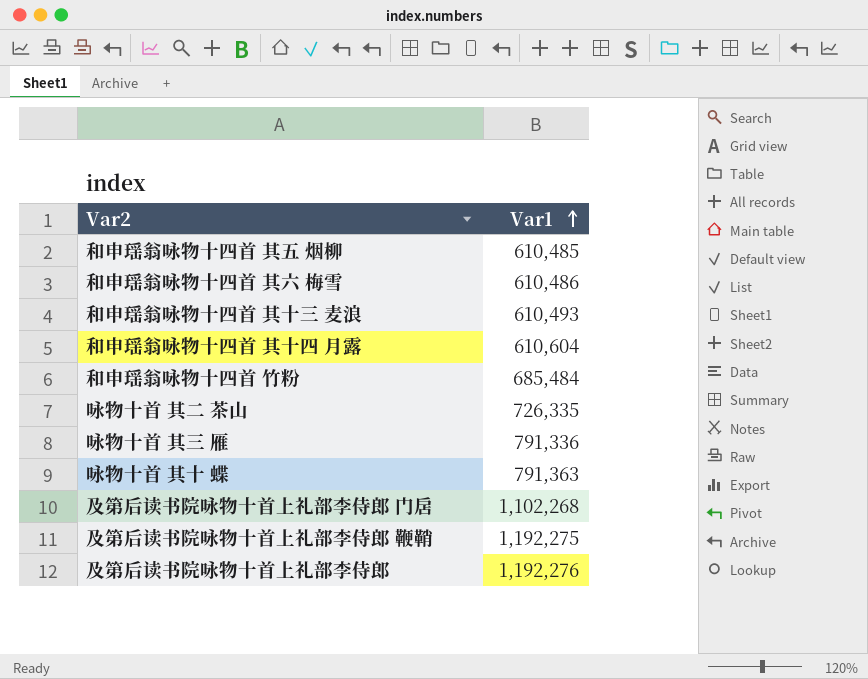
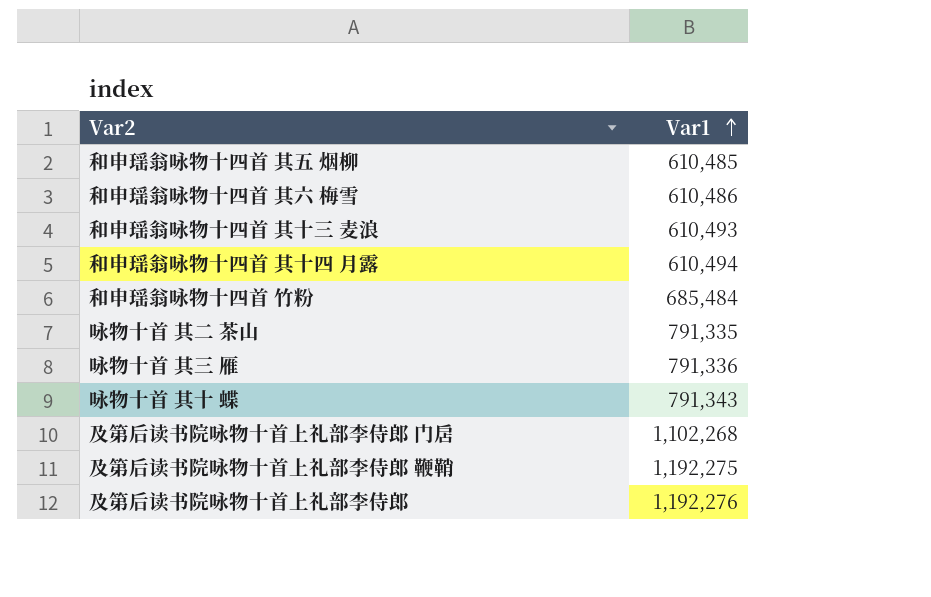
和申瑶翁咏物十四首 其十四 月露 | Var1: 610,604 -> 610,494
咏物十首 其二 茶山 | Var1: 726,335 -> 791,335
咏物十首 其十 蝶 | Var1: 791,363 -> 791,343

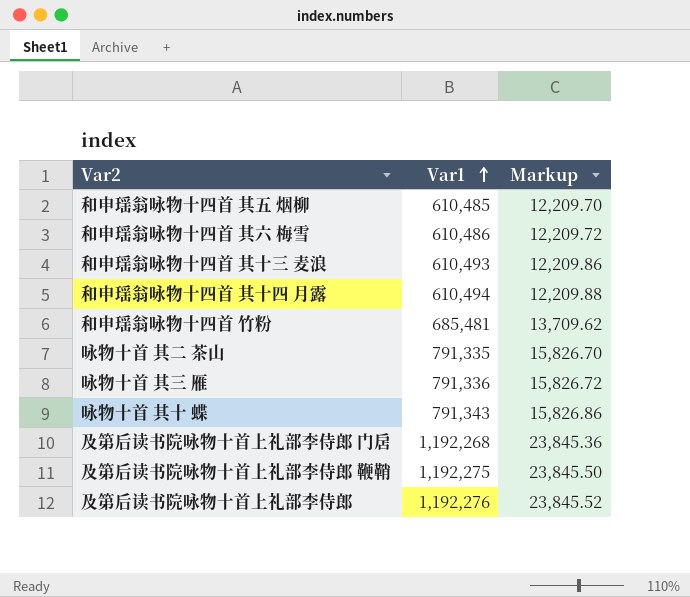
column Markup | formula: none -> [Var1] * 0.02
和申瑶翁咏物十四首 竹粉 | Var1: 685,484 -> 685,481
及第后读书院咏物十首上礼部李侍郎 门扂 | Var1: 1,102,268 -> 1,192,268

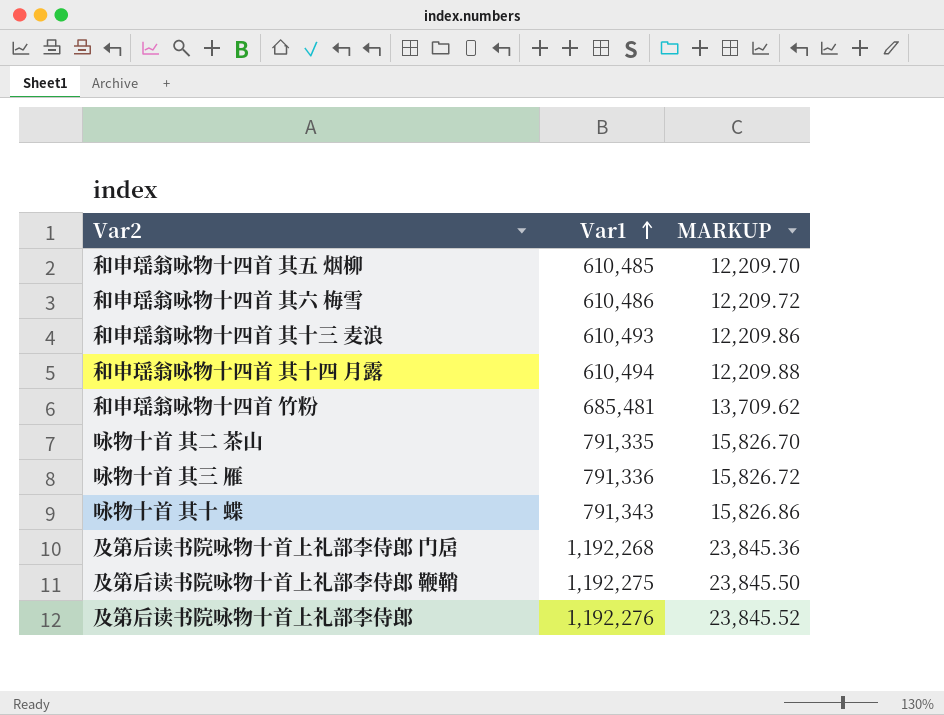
column name: Markup -> MARKUP

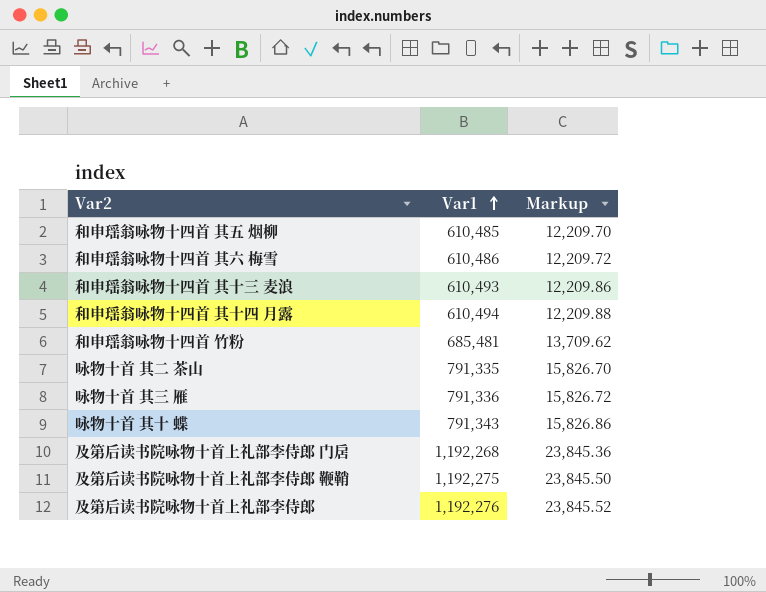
column name: MARKUP -> Markup

